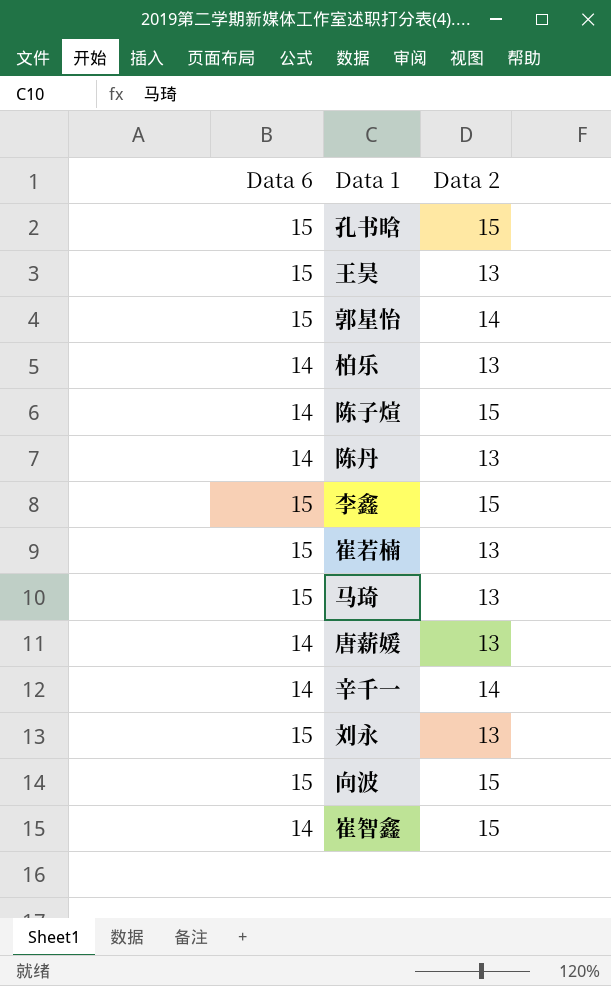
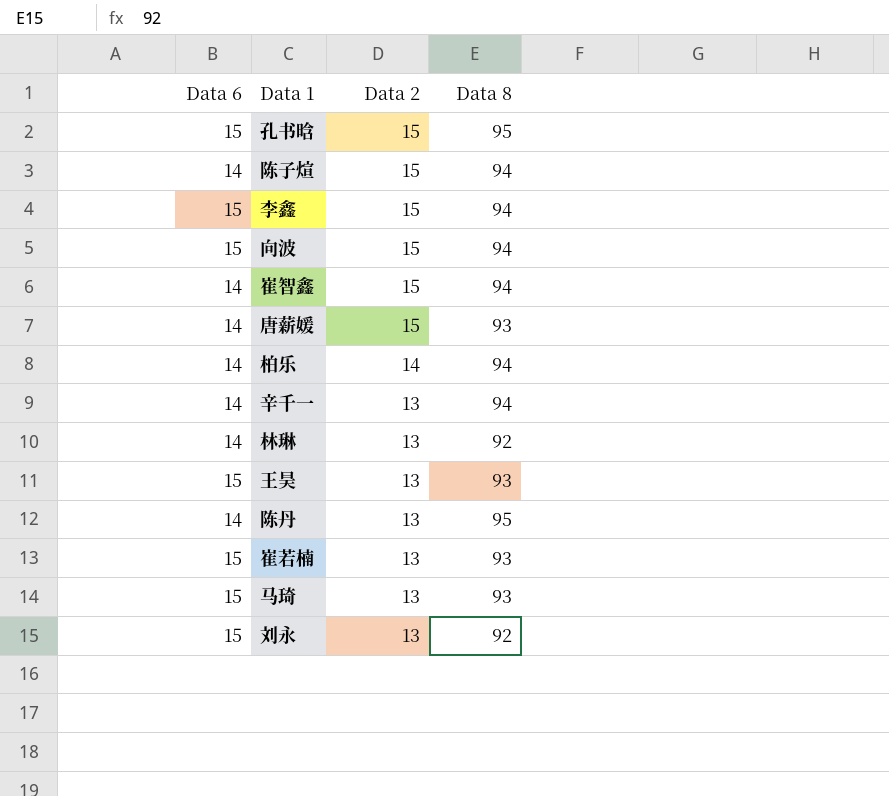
row order: none -> Data 2 descending
column Data 8 | position: none -> 4
row 郭星怡: 15 | 14 -> none
唐薪媛 | Data 2: 13 -> 15
柏乐 | Data 2: 13 -> 14
辛千一 | Data 2: 14 -> 13
row 林琳: none -> 14 | 13 | 92

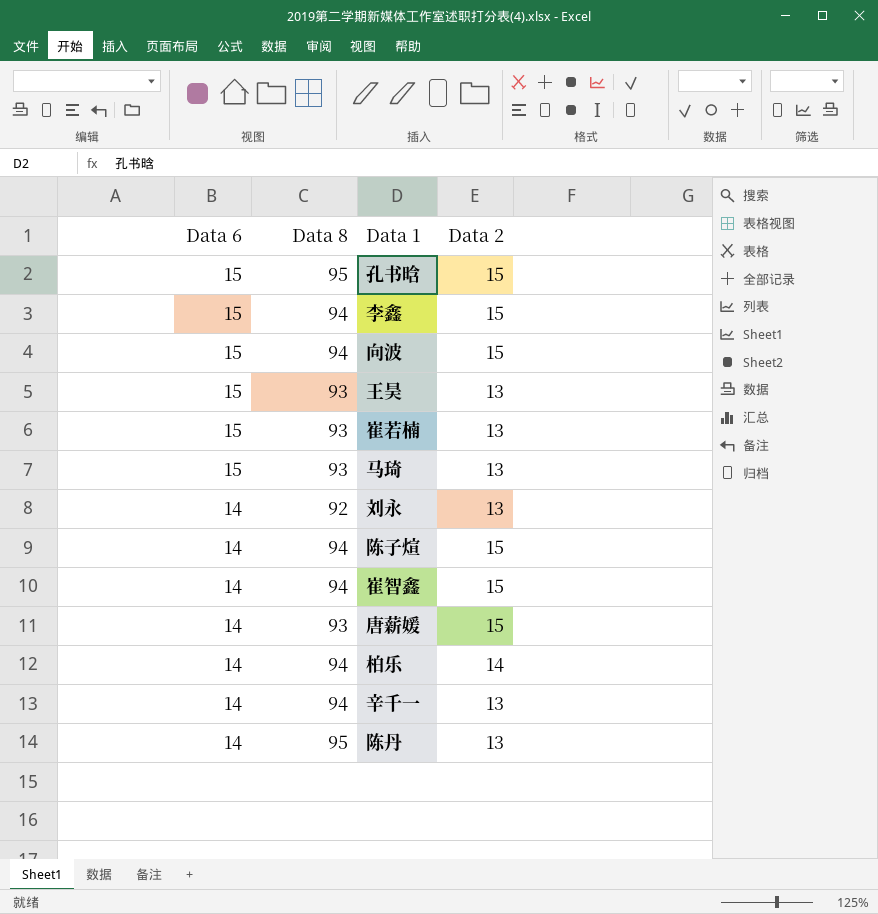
row order: Data 2 descending -> Data 6 descending
column Data 8 | position: 4 -> 2
row 林琳: 14 | 13 | 92 -> none
刘永 | Data 6: 15 -> 14

